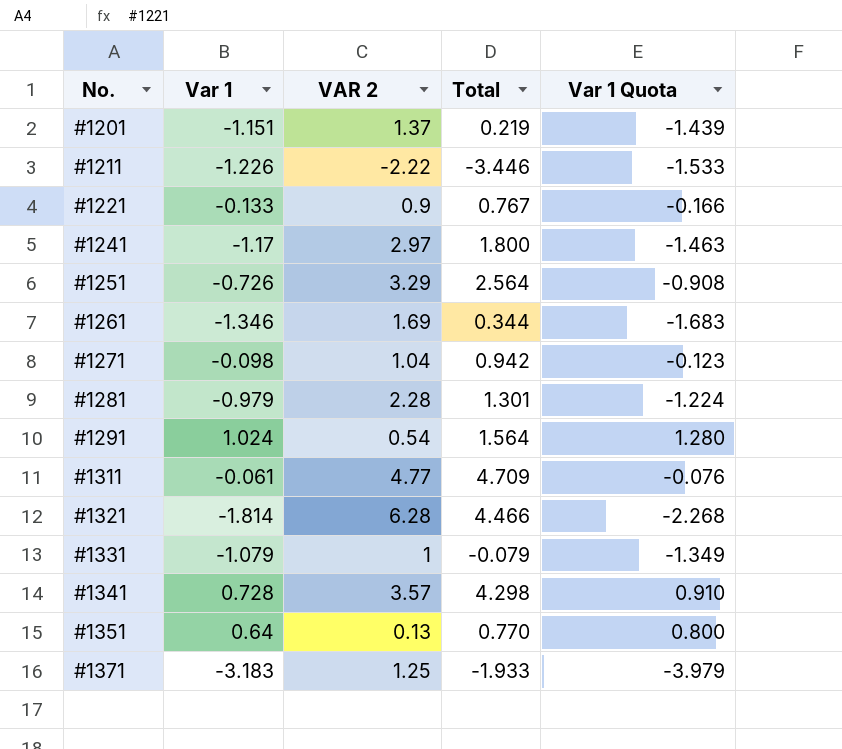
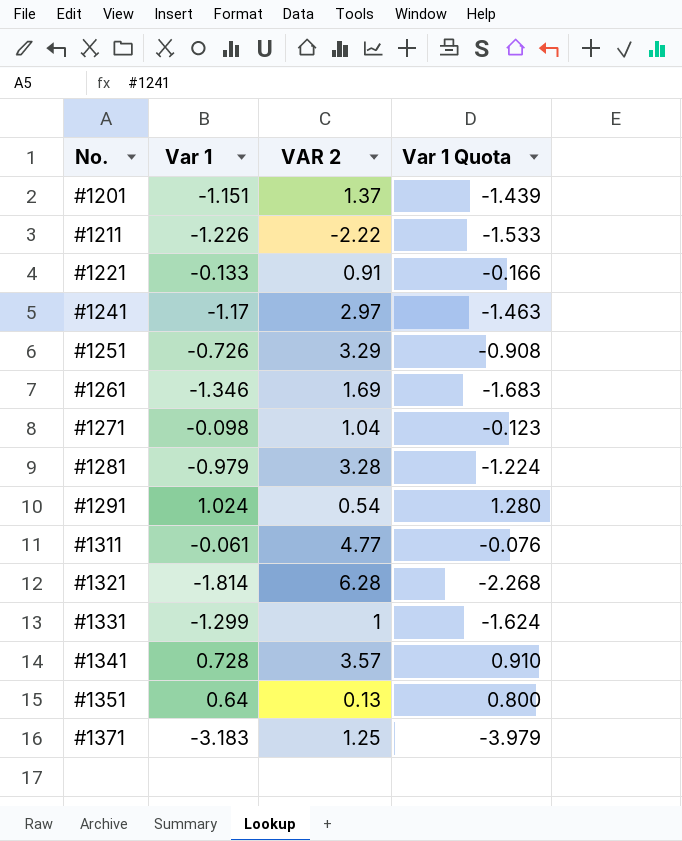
column Total | formula: [Var 1] + [VAR 2] -> none
#1221 | VAR 2: 0.9 -> 0.91
#1281 | VAR 2: 2.28 -> 3.28
#1331 | Var 1: -1.079 -> -1.299
#1331 | Var 1 Quota: -1.349 -> -1.624

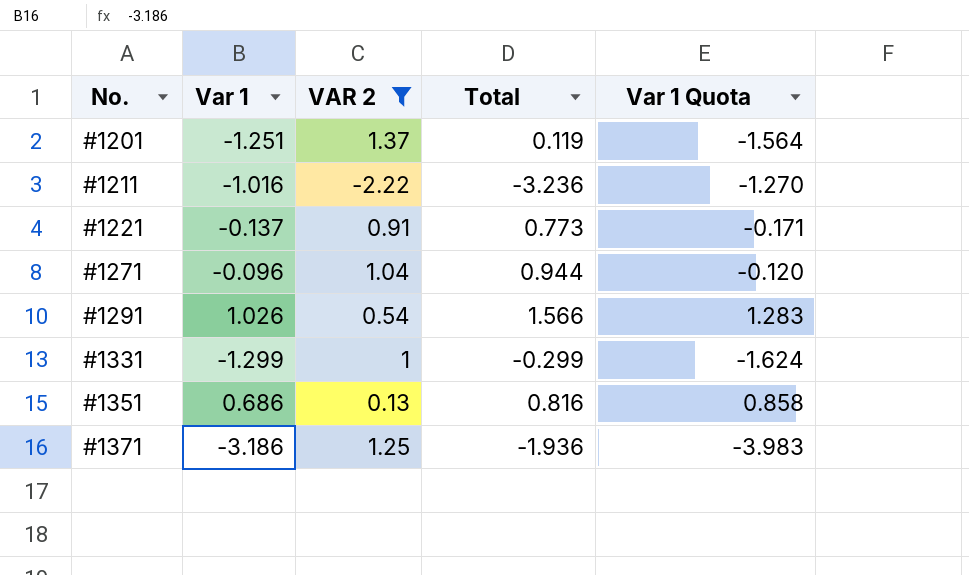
filter: none -> VAR 2 <= 1.37
column Total | formula: none -> [Var 1] + [VAR 2]
#1201 | Var 1: -1.151 -> -1.251
#1201 | Var 1 Quota: -1.439 -> -1.564
#1211 | Var 1: -1.226 -> -1.016
#1211 | Var 1 Quota: -1.533 -> -1.270
#1221 | Var 1: -0.133 -> -0.137
#1221 | Var 1 Quota: -0.166 -> -0.171
#1271 | Var 1: -0.098 -> -0.096
#1271 | Var 1 Quota: -0.123 -> -0.120
#1291 | Var 1: 1.024 -> 1.026
#1291 | Var 1 Quota: 1.280 -> 1.283
#1351 | Var 1: 0.64 -> 0.686
#1351 | Var 1 Quota: 0.800 -> 0.858
#1371 | Var 1: -3.183 -> -3.186
#1371 | Var 1 Quota: -3.979 -> -3.983

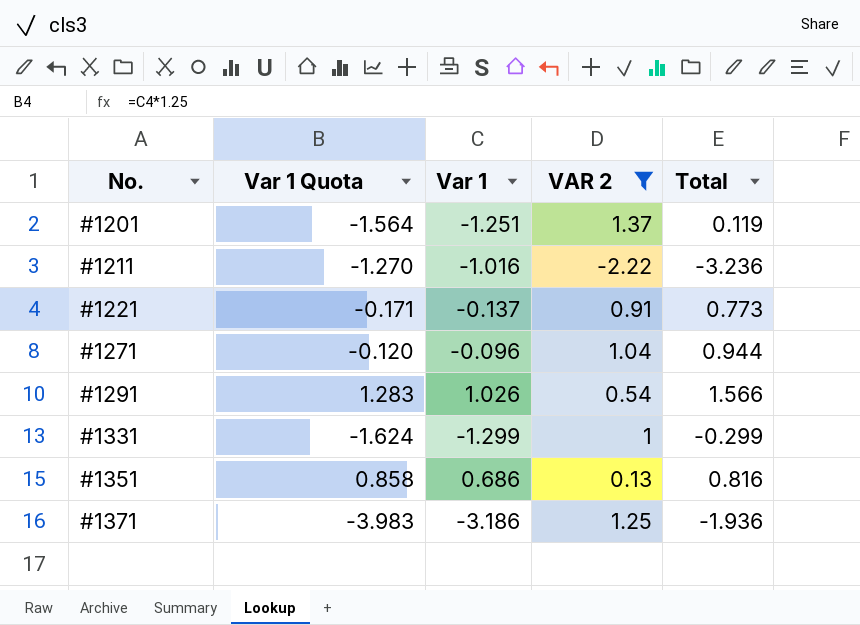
column Var 1 Quota | position: 5 -> 2

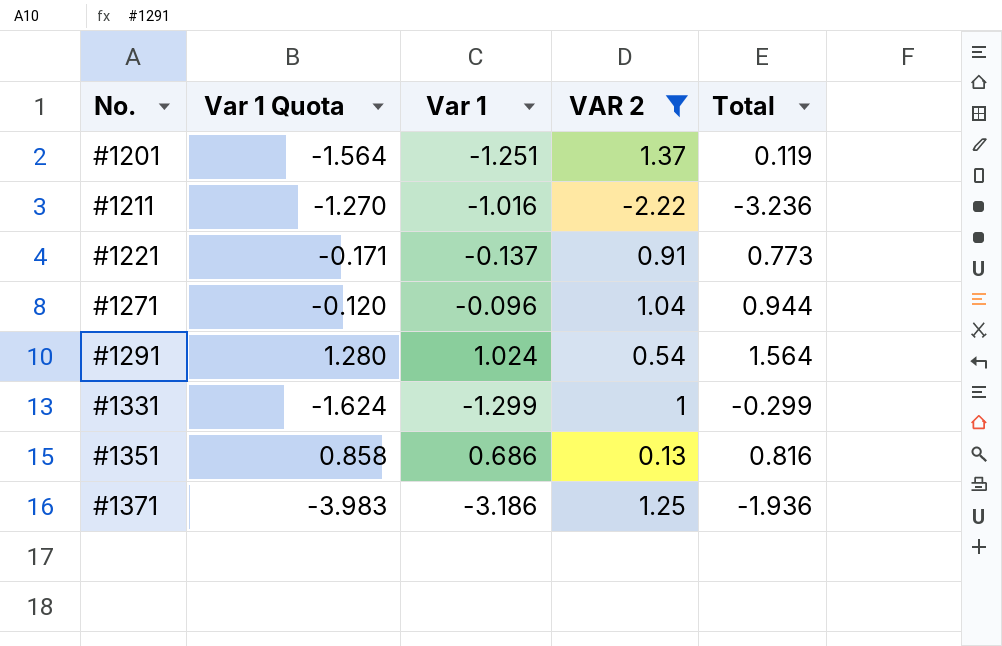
#1291 | Var 1 Quota: 1.283 -> 1.280
#1291 | Var 1: 1.026 -> 1.024
#1291 | Total: 1.566 -> 1.564

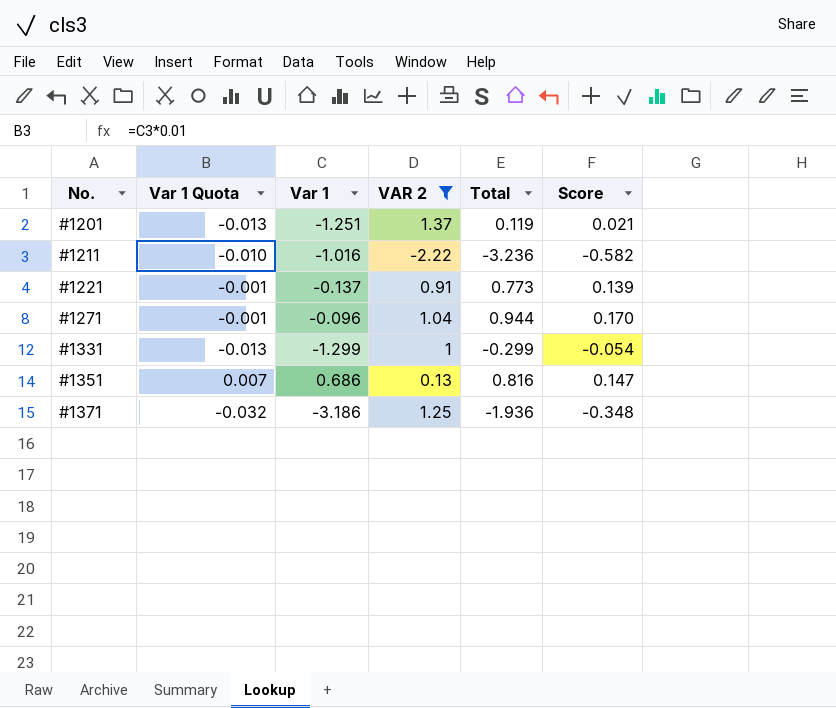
column Var 1 Quota | formula: [Var 1] * 1.25 -> [Var 1] * 0.01
column Score | formula: none -> [Total] * 0.18
row #1291: 1.280 | 1.024 | 0.54 | 1.564 -> none

